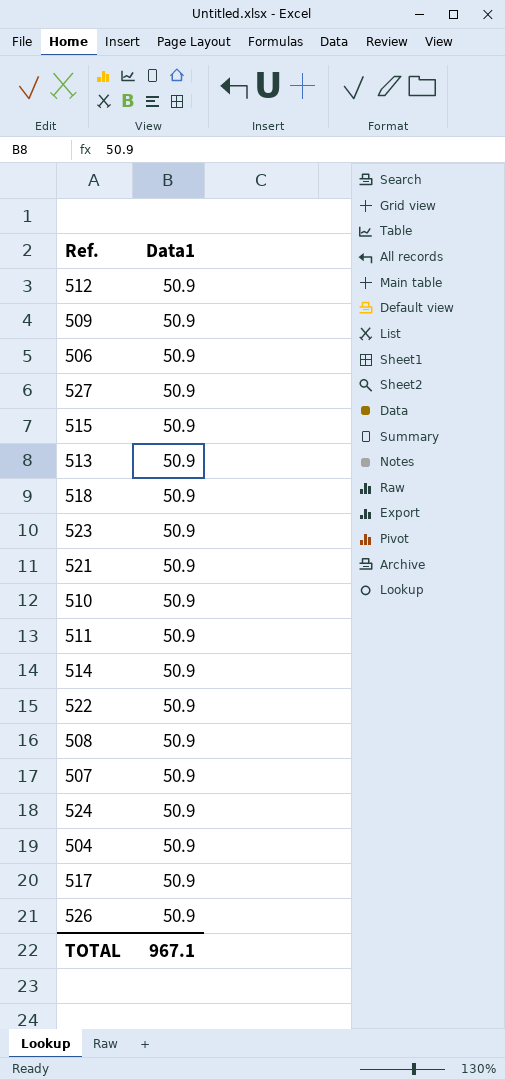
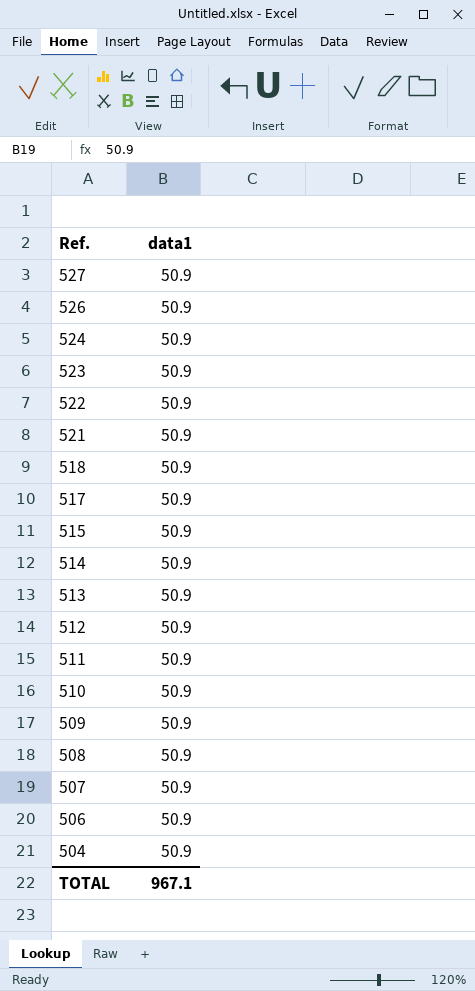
row order: none -> Ref. descending
column name: Data1 -> data1

